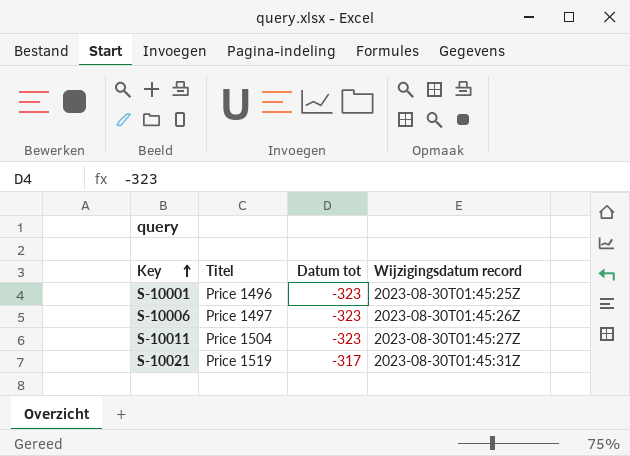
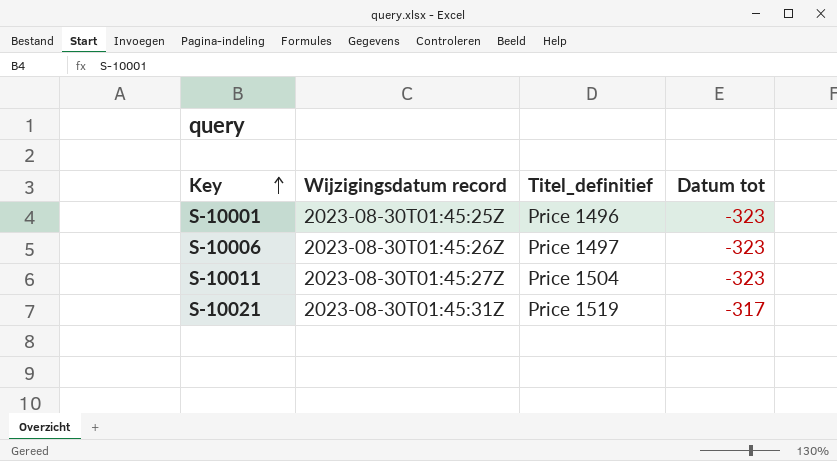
column Wijzigingsdatum record | position: 4 -> 2
column name: Titel -> Titel_definitief

